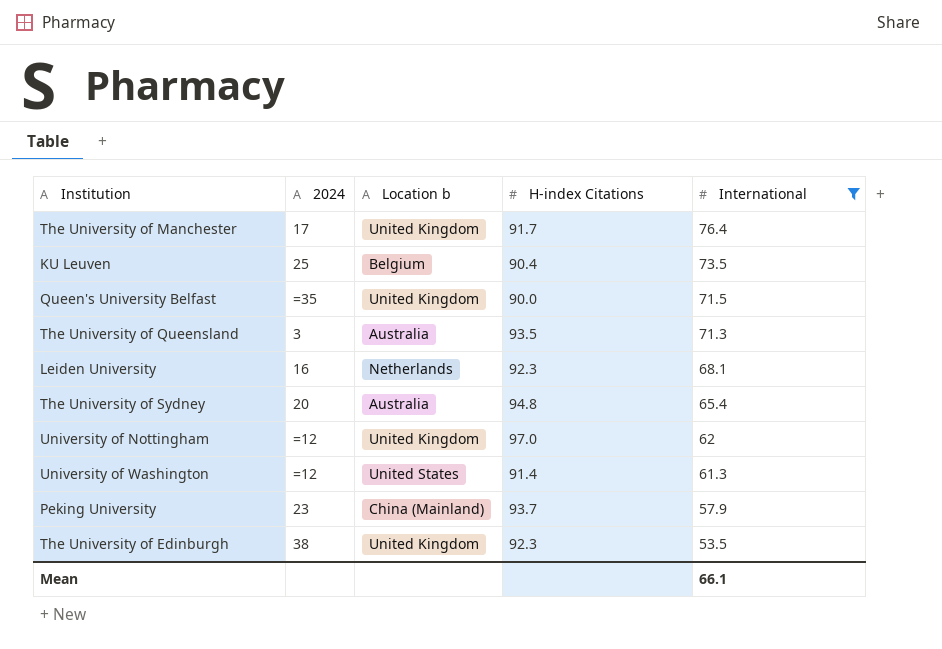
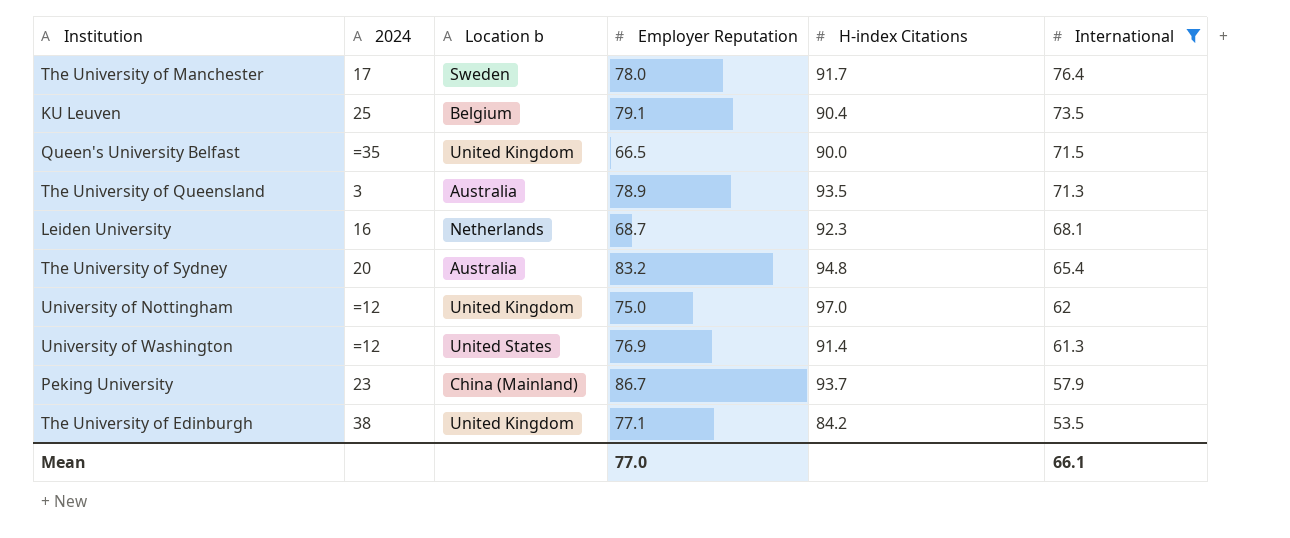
column Employer Reputation | position: none -> 4
The University of Manchester | Location b: United Kingdom -> Sweden
The University of Edinburgh | H-index Citations: 92.3 -> 84.2

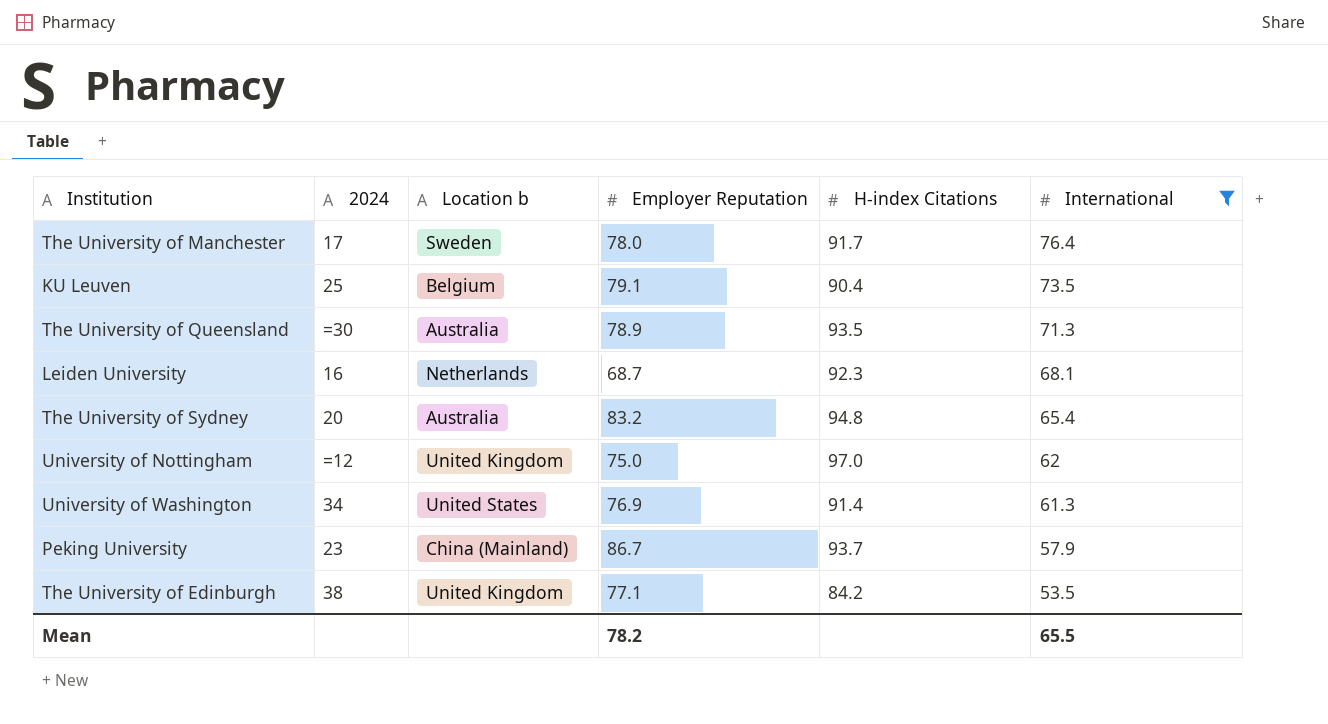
row Queen's University Belfast: =35 | United Kingdom | 66.5 | 90.0 | 71.5 -> none
The University of Queensland | 2024: 3 -> =30
University of Washington | 2024: =12 -> 34
Mean | Employer Reputation: 77.0 -> 78.2
Mean | International: 66.1 -> 65.5

